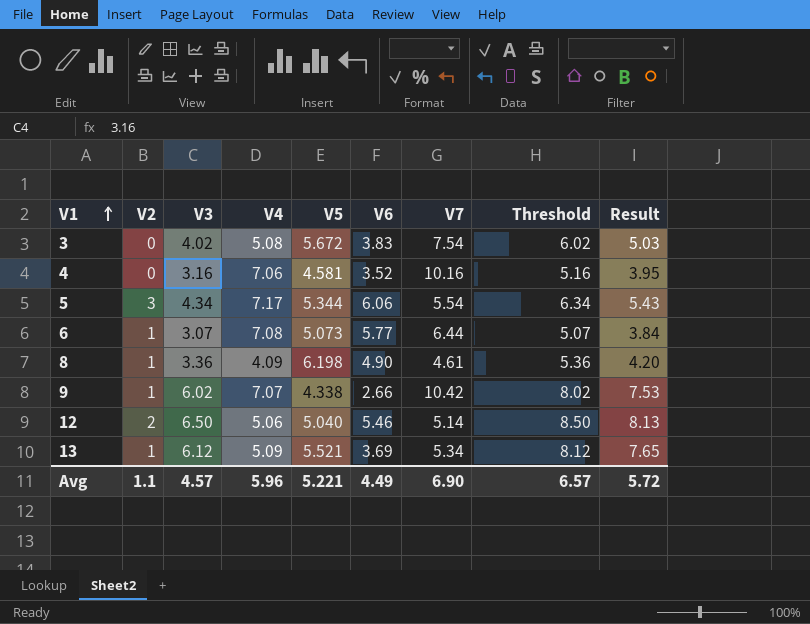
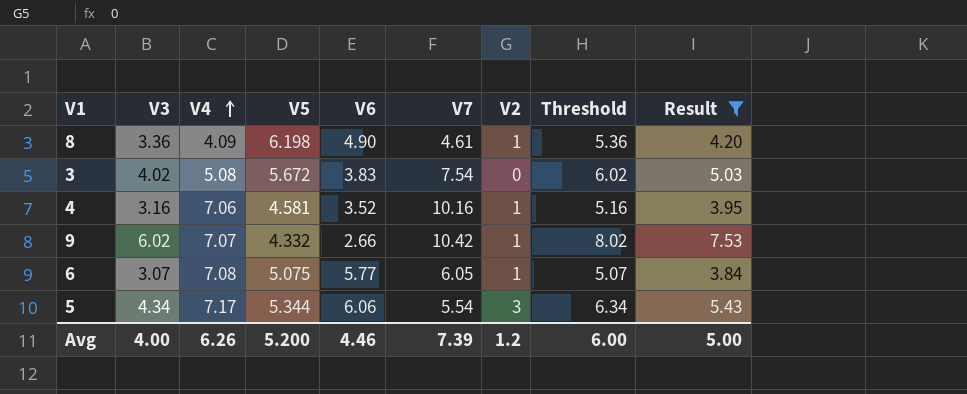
filter: none -> Result <= 7.53
row order: V1 ascending -> V4 ascending
column V2 | position: 2 -> 7
4 | V2: 0 -> 1
9 | V5: 4.338 -> 4.332
6 | V5: 5.073 -> 5.075
6 | V7: 6.44 -> 6.05
Avg | V3: 4.57 -> 4.00
Avg | V4: 5.96 -> 6.26
Avg | V5: 5.221 -> 5.200
Avg | V6: 4.49 -> 4.46
Avg | V7: 6.90 -> 7.39
Avg | V2: 1.1 -> 1.2
Avg | Threshold: 6.57 -> 6.00
Avg | Result: 5.72 -> 5.00

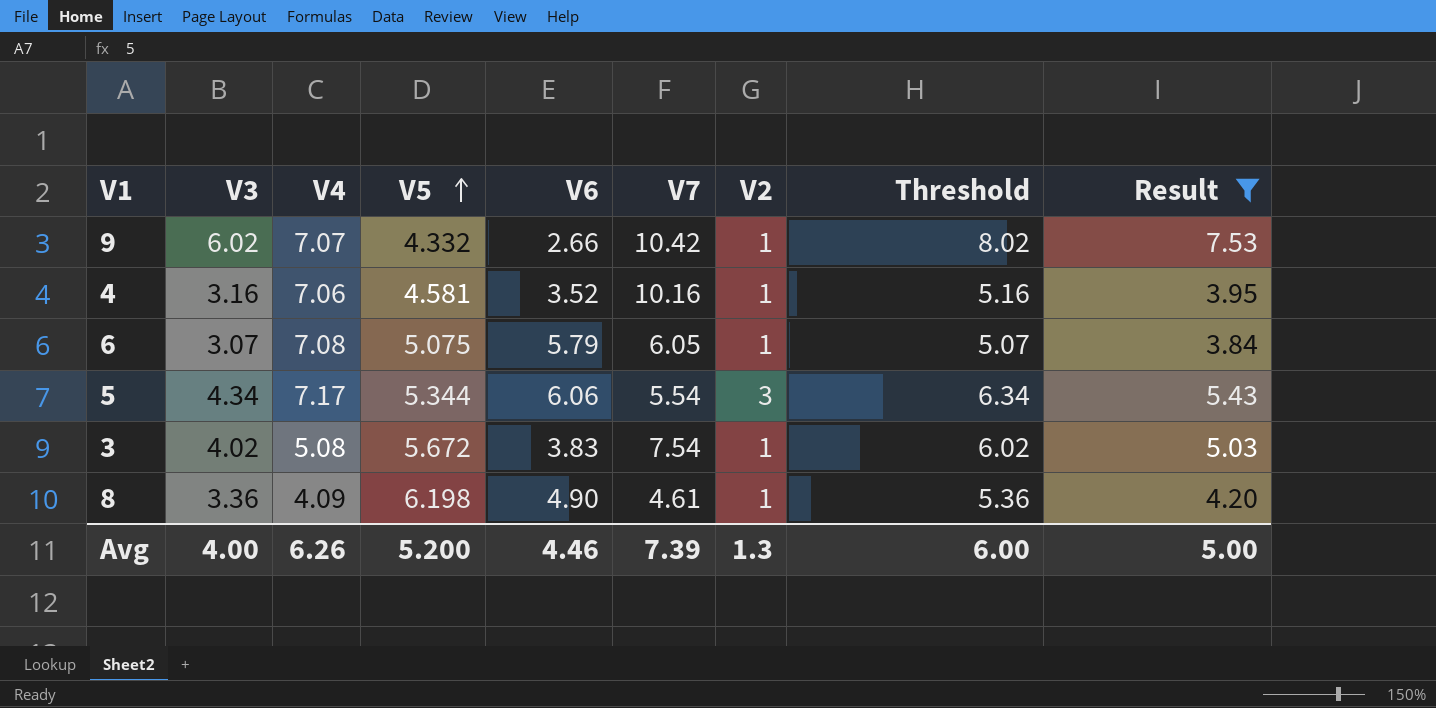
row order: V4 ascending -> V5 ascending
6 | V6: 5.77 -> 5.79
3 | V2: 0 -> 1
Avg | V2: 1.2 -> 1.3

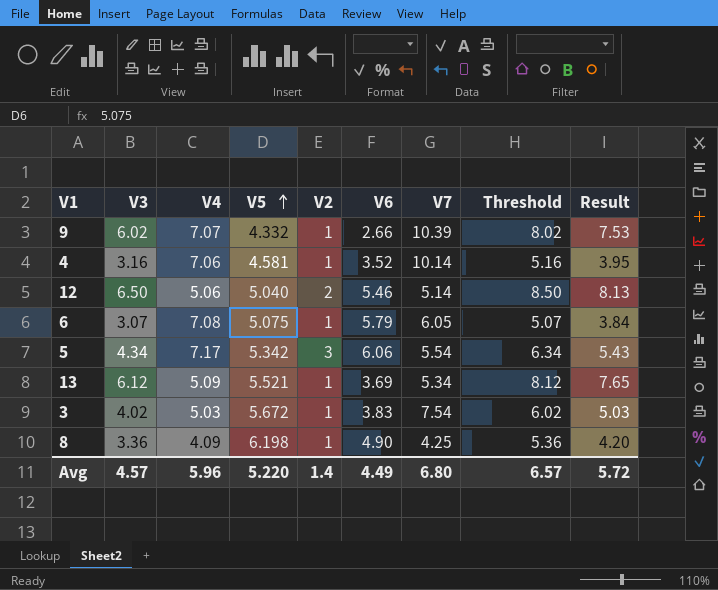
filter: Result <= 7.53 -> none
column V2 | position: 7 -> 5
9 | V7: 10.42 -> 10.39
4 | V7: 10.16 -> 10.14
5 | V5: 5.344 -> 5.342
3 | V4: 5.08 -> 5.03
8 | V7: 4.61 -> 4.25
Avg | V3: 4.00 -> 4.57
Avg | V4: 6.26 -> 5.96
Avg | V5: 5.200 -> 5.220
Avg | V2: 1.3 -> 1.4
Avg | V6: 4.46 -> 4.49
Avg | V7: 7.39 -> 6.80
Avg | Threshold: 6.00 -> 6.57
Avg | Result: 5.00 -> 5.72

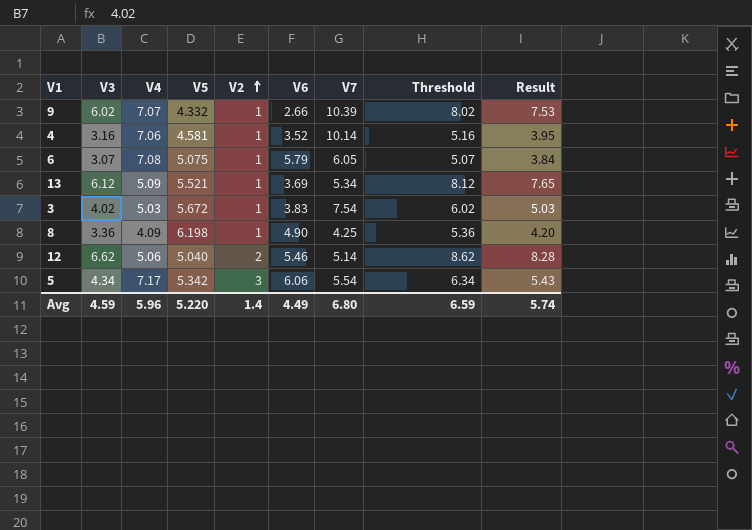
row order: V5 ascending -> V2 ascending
12 | V3: 6.50 -> 6.62
12 | Threshold: 8.50 -> 8.62
12 | Result: 8.13 -> 8.28
Avg | V3: 4.57 -> 4.59
Avg | Threshold: 6.57 -> 6.59
Avg | Result: 5.72 -> 5.74

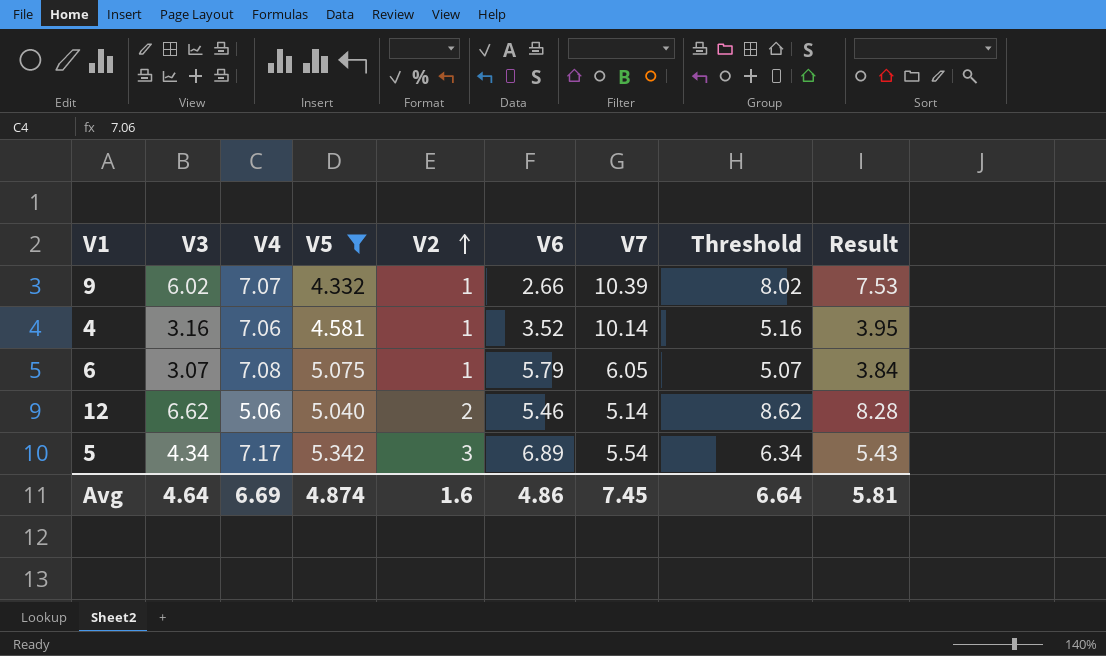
filter: none -> V5 <= 5.342
5 | V6: 6.06 -> 6.89
Avg | V3: 4.59 -> 4.64
Avg | V4: 5.96 -> 6.69
Avg | V5: 5.220 -> 4.874
Avg | V2: 1.4 -> 1.6
Avg | V6: 4.49 -> 4.86
Avg | V7: 6.80 -> 7.45
Avg | Threshold: 6.59 -> 6.64
Avg | Result: 5.74 -> 5.81

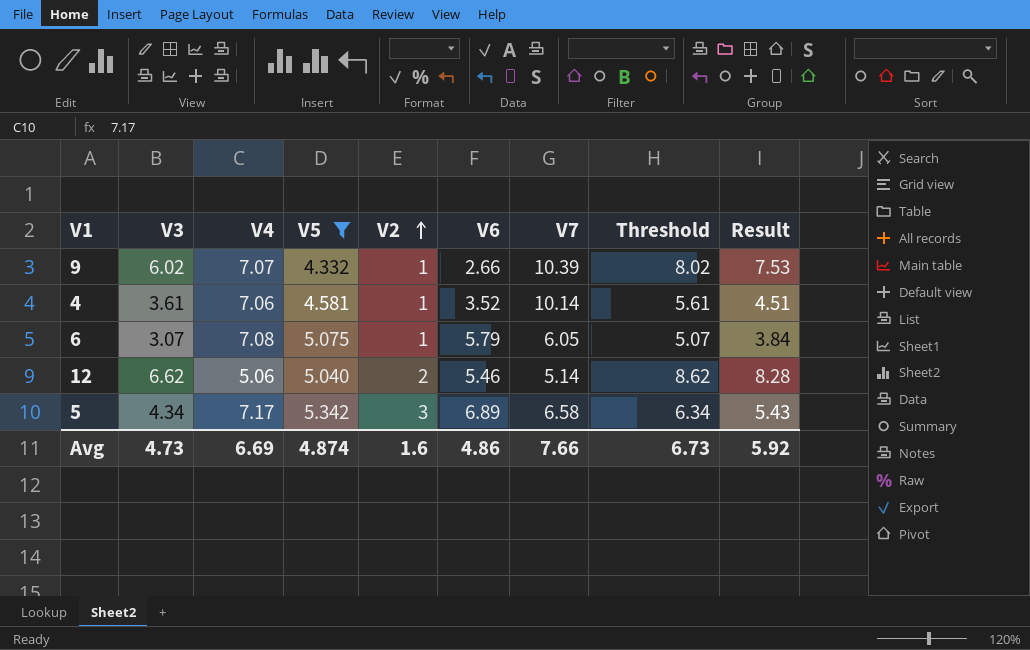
4 | V3: 3.16 -> 3.61
4 | Threshold: 5.16 -> 5.61
4 | Result: 3.95 -> 4.51
5 | V7: 5.54 -> 6.58
Avg | V3: 4.64 -> 4.73
Avg | V7: 7.45 -> 7.66
Avg | Threshold: 6.64 -> 6.73
Avg | Result: 5.81 -> 5.92

